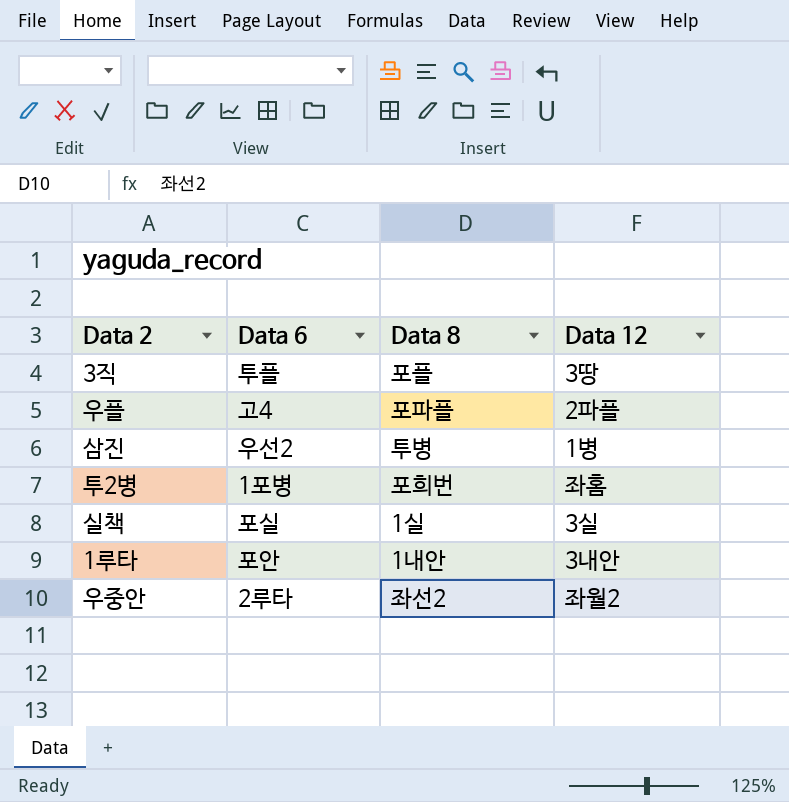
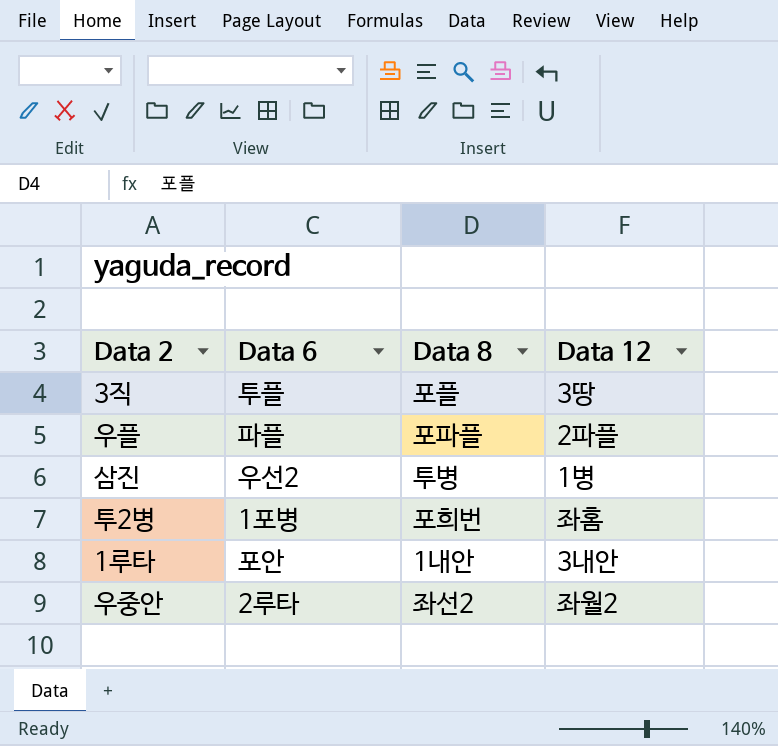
row 실책: 포실 | 1실 | 3실 -> none
우플 | Data 6: 고4 -> 파플

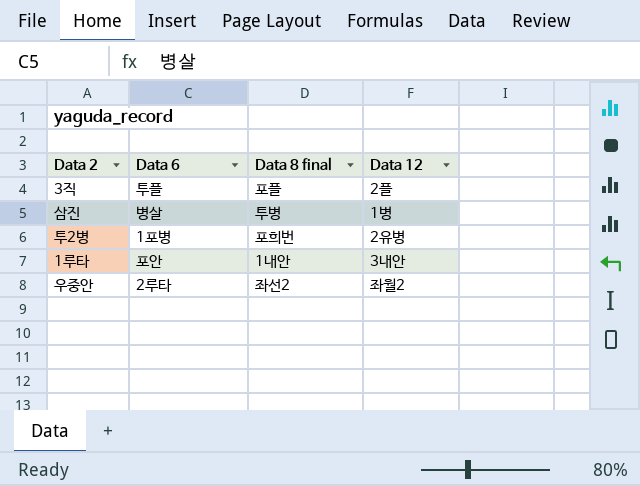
column name: Data 8 -> Data 8 final
row 우플: 파플 | 포파플 | 2파플 -> none
3직 | Data 12: 3땅 -> 2플
삼진 | Data 6: 우선2 -> 병살
투2병 | Data 12: 좌홈 -> 2유병

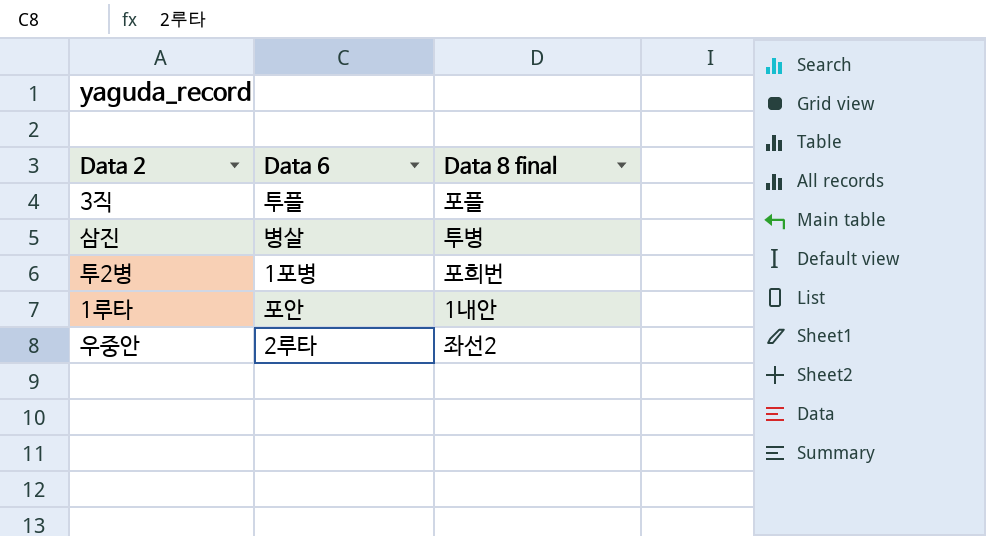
column Data 12 | position: 4 -> none

